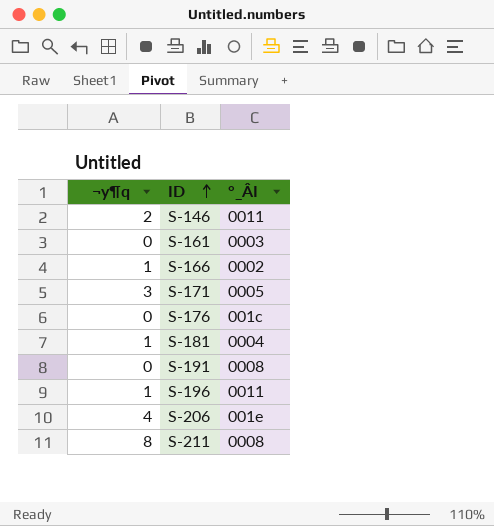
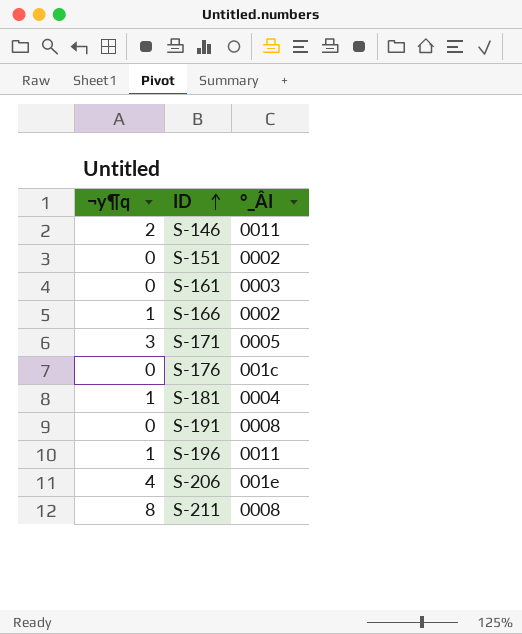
row S-151: none -> 0 | 0002

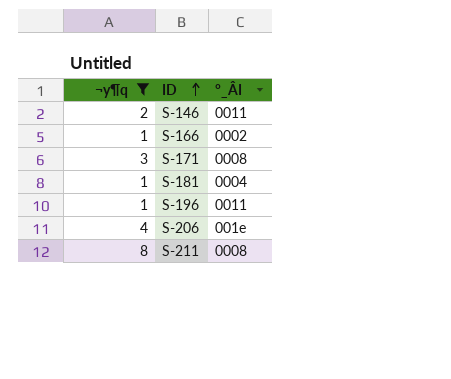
filter: none -> ¬y¶q != 0
S-171 | °_ÂI: 0005 -> 0008

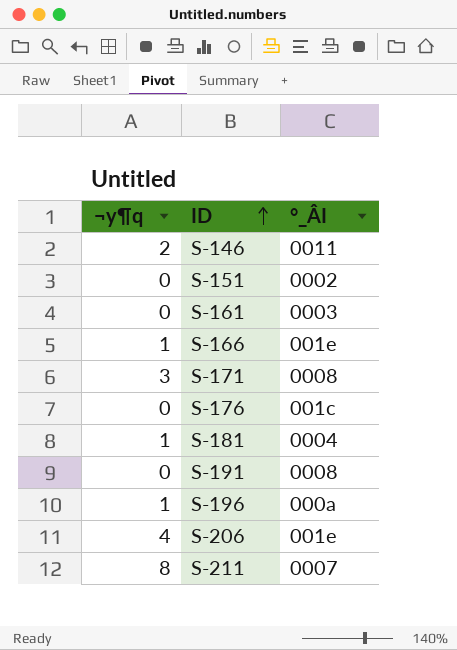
filter: ¬y¶q != 0 -> none
S-166 | °_ÂI: 0002 -> 001e
S-196 | °_ÂI: 0011 -> 000a
S-211 | °_ÂI: 0008 -> 0007

